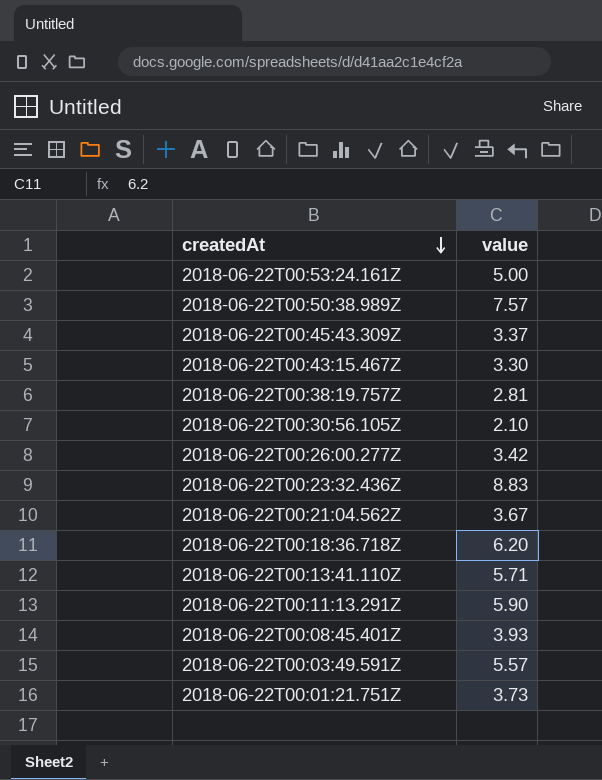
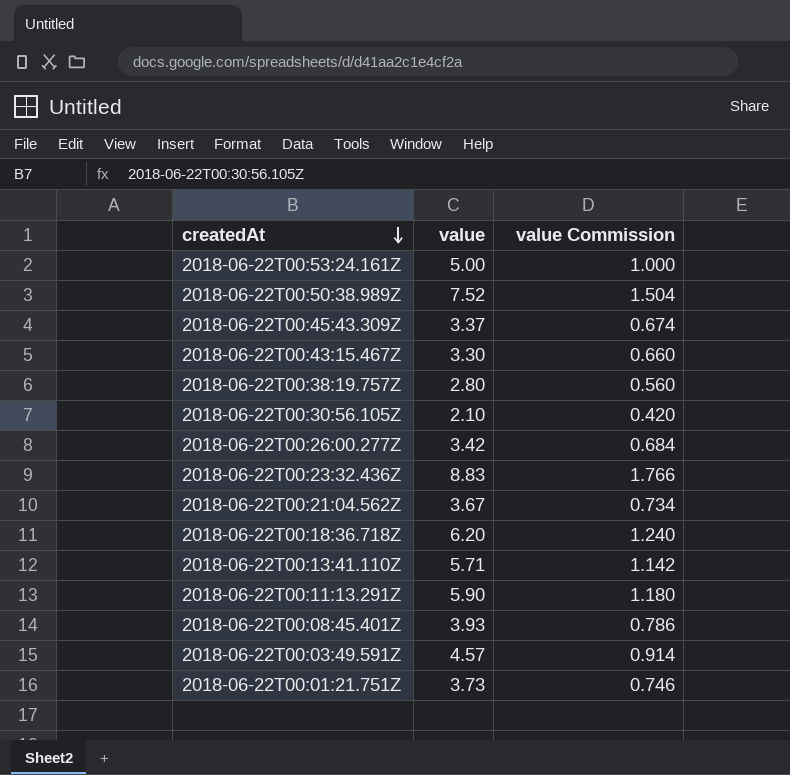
column value Commission | formula: none -> [value] * 0.2
2018-06-22T00:50:38.989Z | value: 7.57 -> 7.52
2018-06-22T00:38:19.757Z | value: 2.81 -> 2.80
2018-06-22T00:03:49.591Z | value: 5.57 -> 4.57

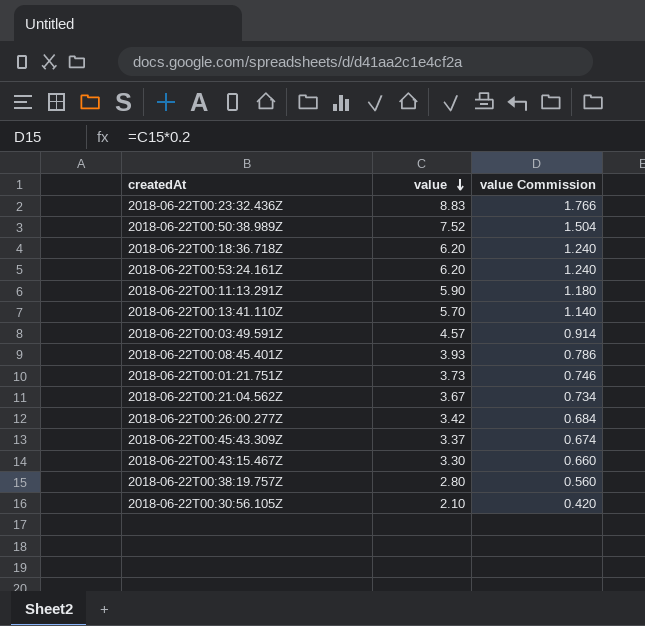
row order: createdAt descending -> value descending
2018-06-22T00:53:24.161Z | value: 5.00 -> 6.20
2018-06-22T00:53:24.161Z | value Commission: 1.000 -> 1.240
2018-06-22T00:13:41.110Z | value: 5.71 -> 5.70
2018-06-22T00:13:41.110Z | value Commission: 1.142 -> 1.140

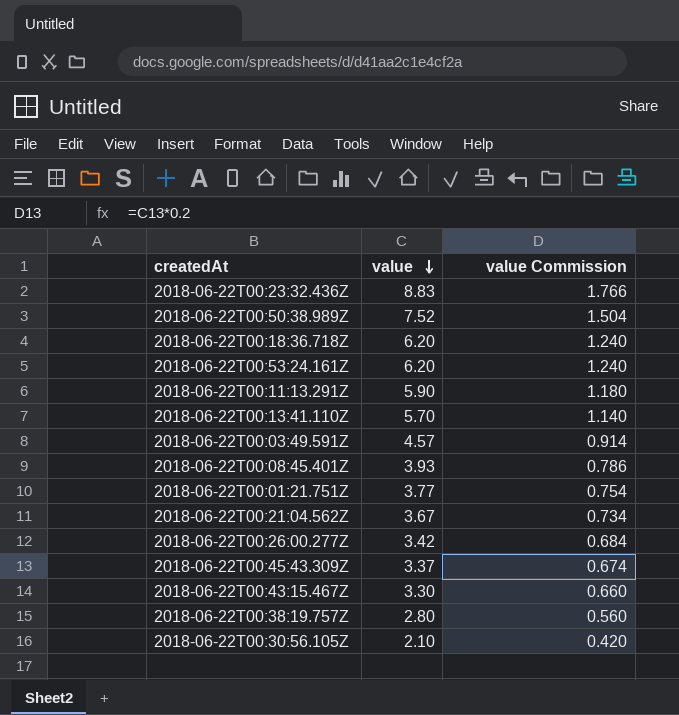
2018-06-22T00:01:21.751Z | value: 3.73 -> 3.77
2018-06-22T00:01:21.751Z | value Commission: 0.746 -> 0.754

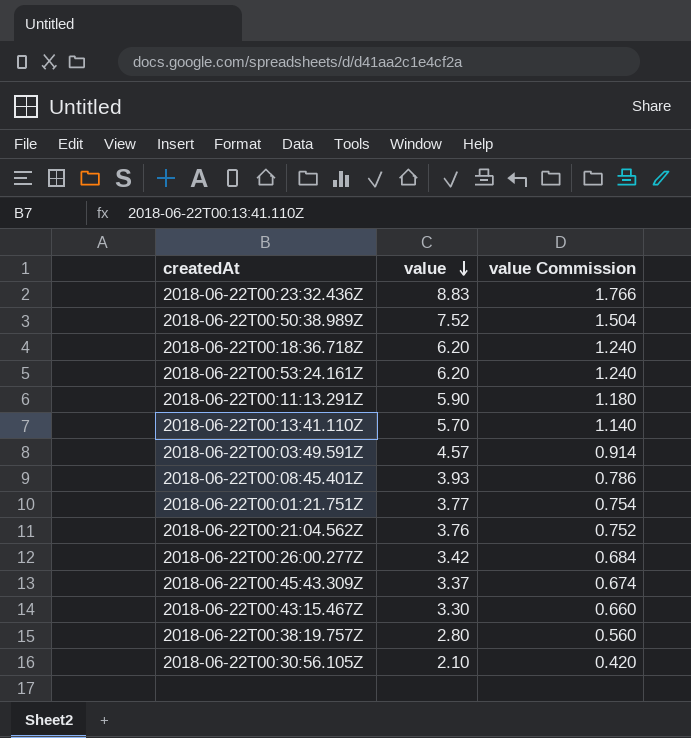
2018-06-22T00:21:04.562Z | value: 3.67 -> 3.76
2018-06-22T00:21:04.562Z | value Commission: 0.734 -> 0.752

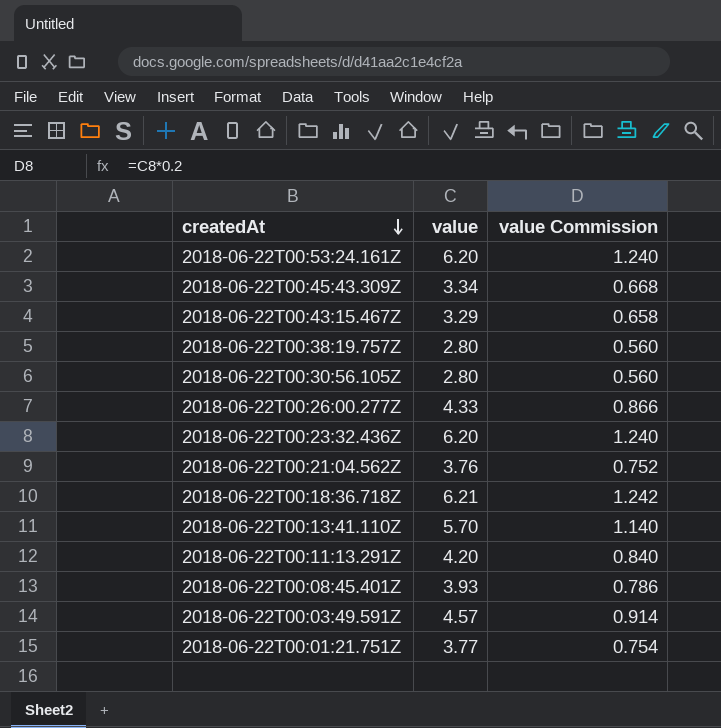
row order: value descending -> createdAt descending
row 2018-06-22T00:50:38.989Z: 7.52 | 1.504 -> none
2018-06-22T00:45:43.309Z | value: 3.37 -> 3.34
2018-06-22T00:45:43.309Z | value Commission: 0.674 -> 0.668
2018-06-22T00:43:15.467Z | value: 3.30 -> 3.29
2018-06-22T00:43:15.467Z | value Commission: 0.660 -> 0.658
2018-06-22T00:30:56.105Z | value: 2.10 -> 2.80
2018-06-22T00:30:56.105Z | value Commission: 0.420 -> 0.560
2018-06-22T00:26:00.277Z | value: 3.42 -> 4.33
2018-06-22T00:26:00.277Z | value Commission: 0.684 -> 0.866
2018-06-22T00:23:32.436Z | value: 8.83 -> 6.20
2018-06-22T00:23:32.436Z | value Commission: 1.766 -> 1.240
2018-06-22T00:18:36.718Z | value: 6.20 -> 6.21
2018-06-22T00:18:36.718Z | value Commission: 1.240 -> 1.242
2018-06-22T00:11:13.291Z | value: 5.90 -> 4.20
2018-06-22T00:11:13.291Z | value Commission: 1.180 -> 0.840

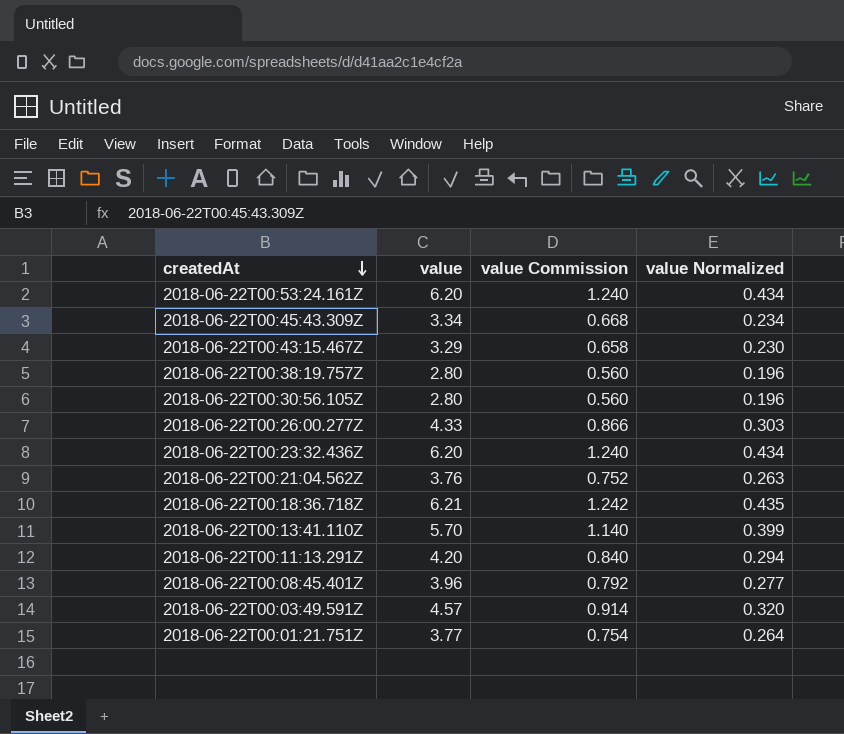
column value Normalized | formula: none -> [value] * 0.07
2018-06-22T00:08:45.401Z | value: 3.93 -> 3.96
2018-06-22T00:08:45.401Z | value Commission: 0.786 -> 0.792

